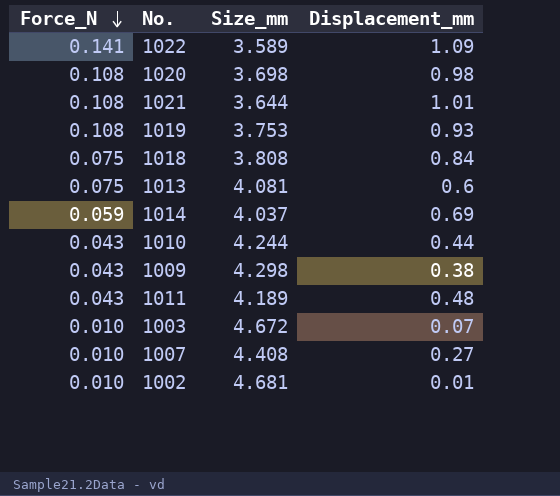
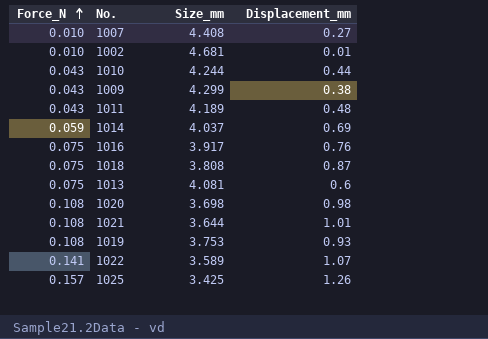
row order: Force_N descending -> Force_N ascending
row 1003: 0.010 | 4.672 | 0.07 -> none
1009 | Size_mm: 4.298 -> 4.299
row 1016: none -> 0.075 | 3.917 | 0.76
1018 | Displacement_mm: 0.84 -> 0.87
1022 | Displacement_mm: 1.09 -> 1.07
row 1025: none -> 0.157 | 3.425 | 1.26

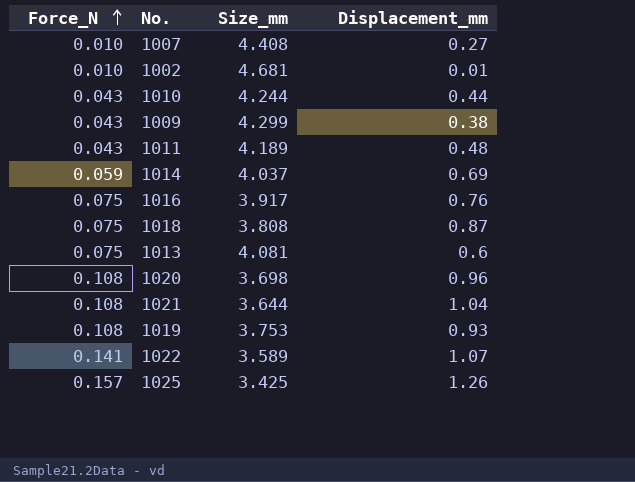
1020 | Displacement_mm: 0.98 -> 0.96
1021 | Displacement_mm: 1.01 -> 1.04

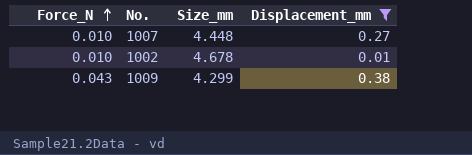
filter: none -> Displacement_mm <= 0.38
1007 | Size_mm: 4.408 -> 4.448
1002 | Size_mm: 4.681 -> 4.678

